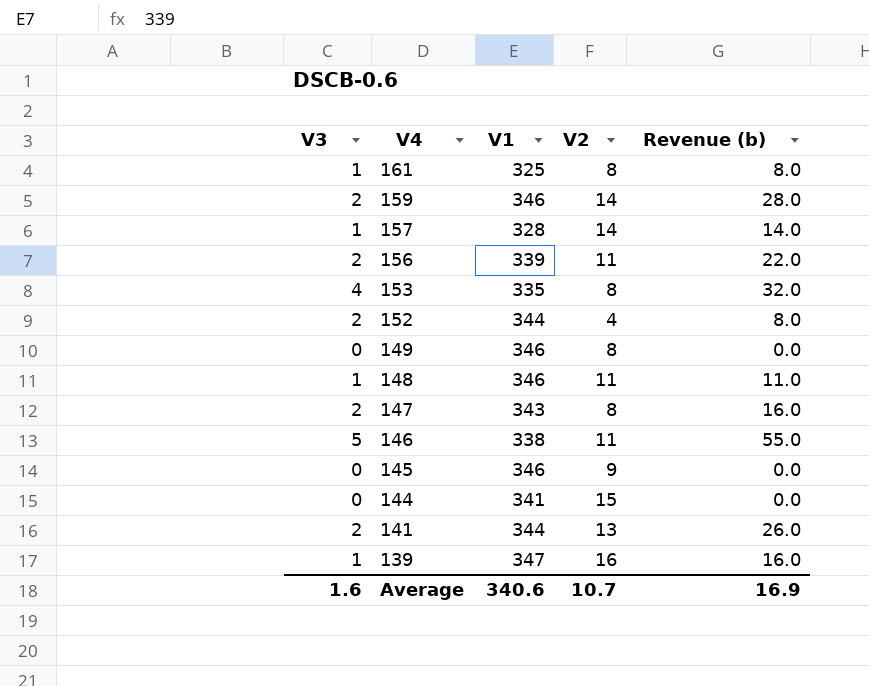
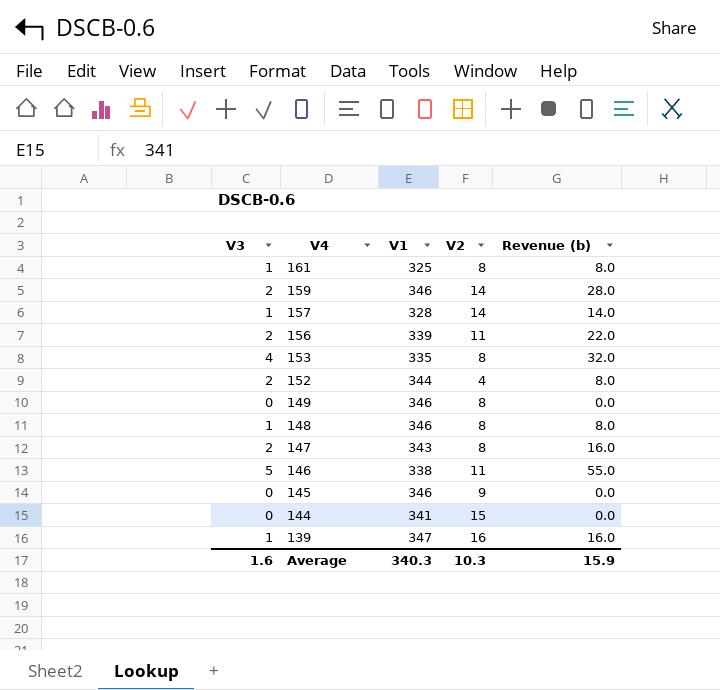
row 141: 2 | 344 | 13 | 26.0 -> none
148 | V2: 11 -> 8
148 | Revenue (b): 11.0 -> 8.0
Average | V1: 340.6 -> 340.3
Average | V2: 10.7 -> 10.3
Average | Revenue (b): 16.9 -> 15.9

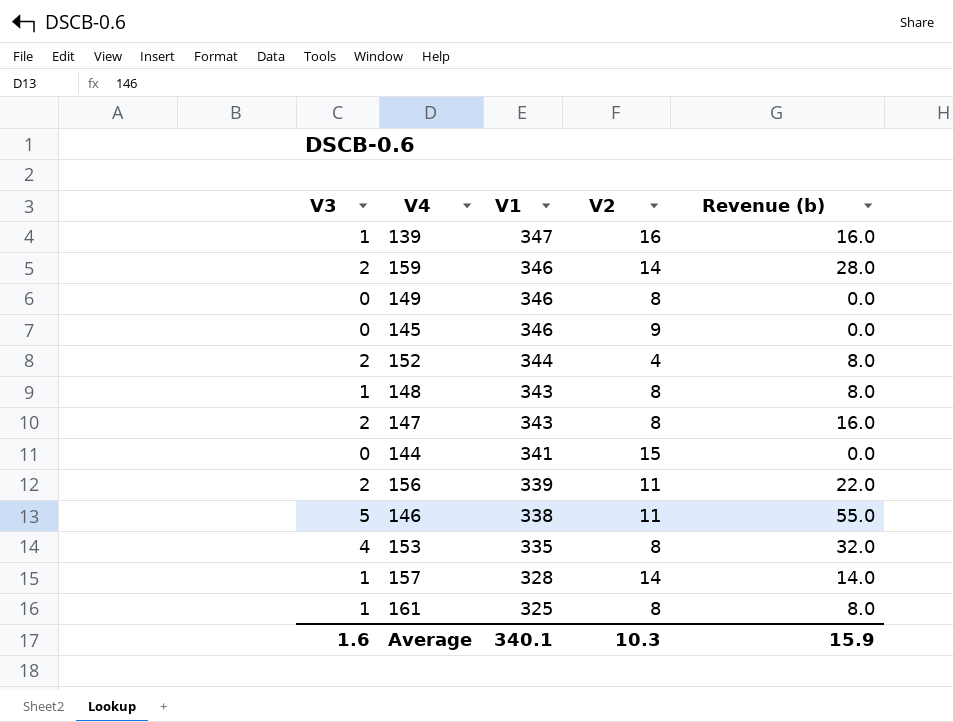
row order: V4 descending -> V1 descending
148 | V1: 346 -> 343
Average | V1: 340.3 -> 340.1

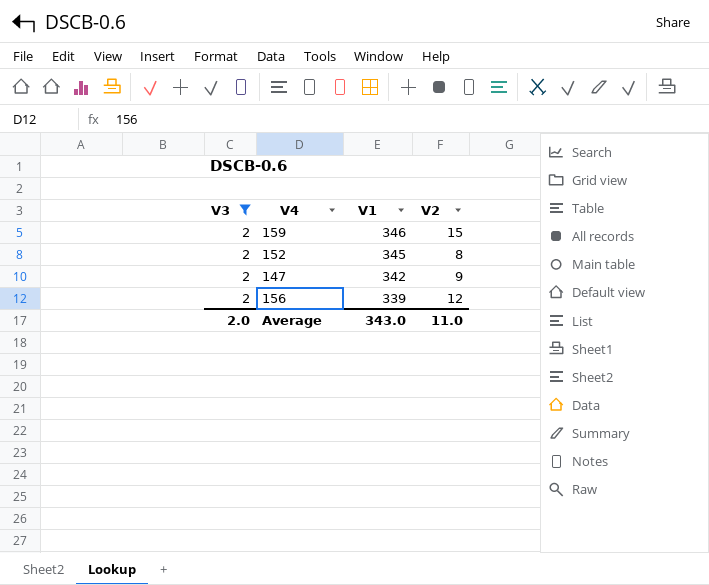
filter: none -> V3 = 2
column Revenue (b) | formula: [V3] * [V2] -> none
159 | V2: 14 -> 15
152 | V1: 344 -> 345
152 | V2: 4 -> 8
147 | V1: 343 -> 342
147 | V2: 8 -> 9
156 | V2: 11 -> 12
Average | V3: 1.6 -> 2.0
Average | V1: 340.1 -> 343.0
Average | V2: 10.3 -> 11.0

